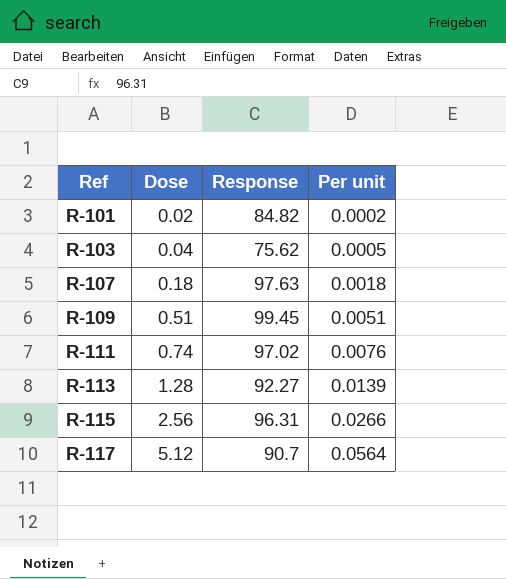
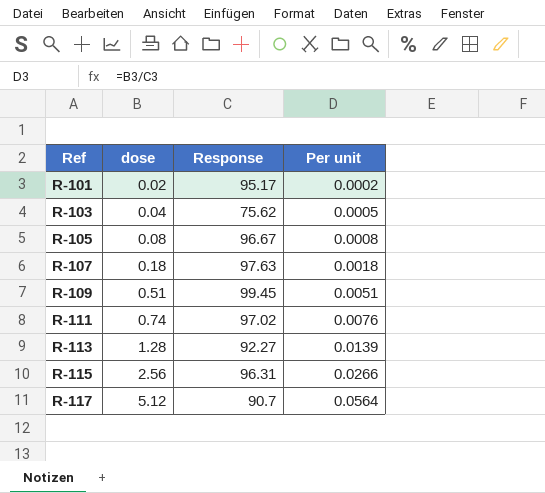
column name: Dose -> dose
R-101 | Response: 84.82 -> 95.17
row R-105: none -> 0.08 | 96.67 | 0.0008

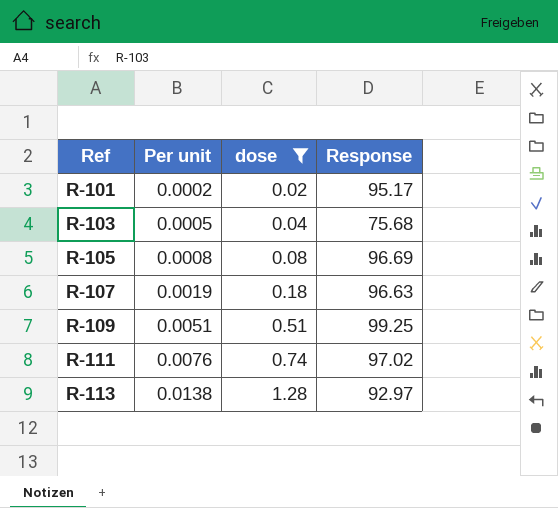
filter: none -> dose <= 1.28
column Per unit | position: 4 -> 2
R-103 | Response: 75.62 -> 75.68
R-105 | Response: 96.67 -> 96.69
R-107 | Per unit: 0.0018 -> 0.0019
R-107 | Response: 97.63 -> 96.63
R-109 | Response: 99.45 -> 99.25
R-113 | Per unit: 0.0139 -> 0.0138
R-113 | Response: 92.27 -> 92.97

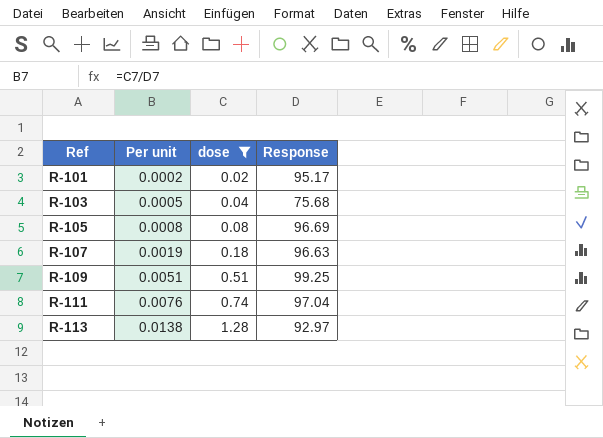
R-111 | Response: 97.02 -> 97.04

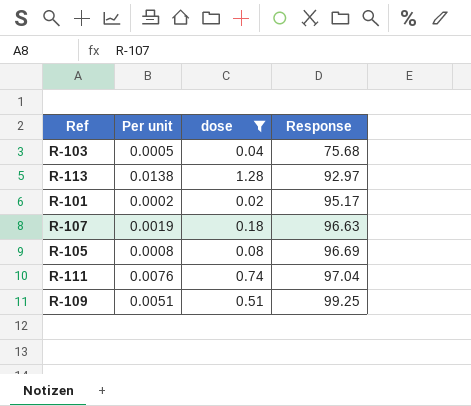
row order: Ref ascending -> Response ascending

